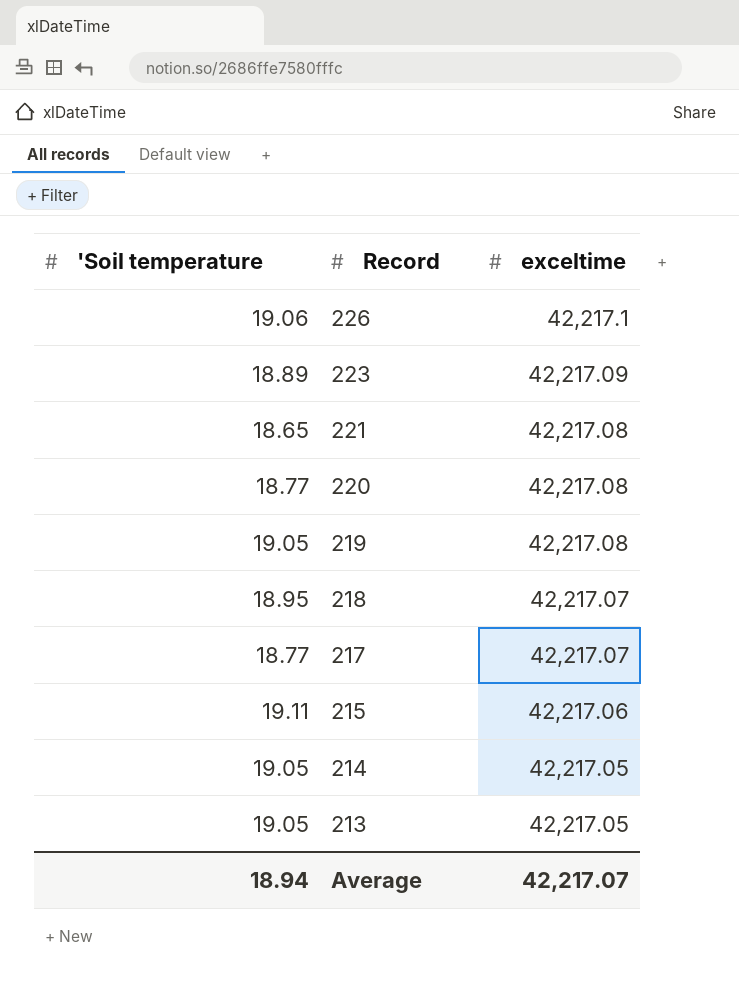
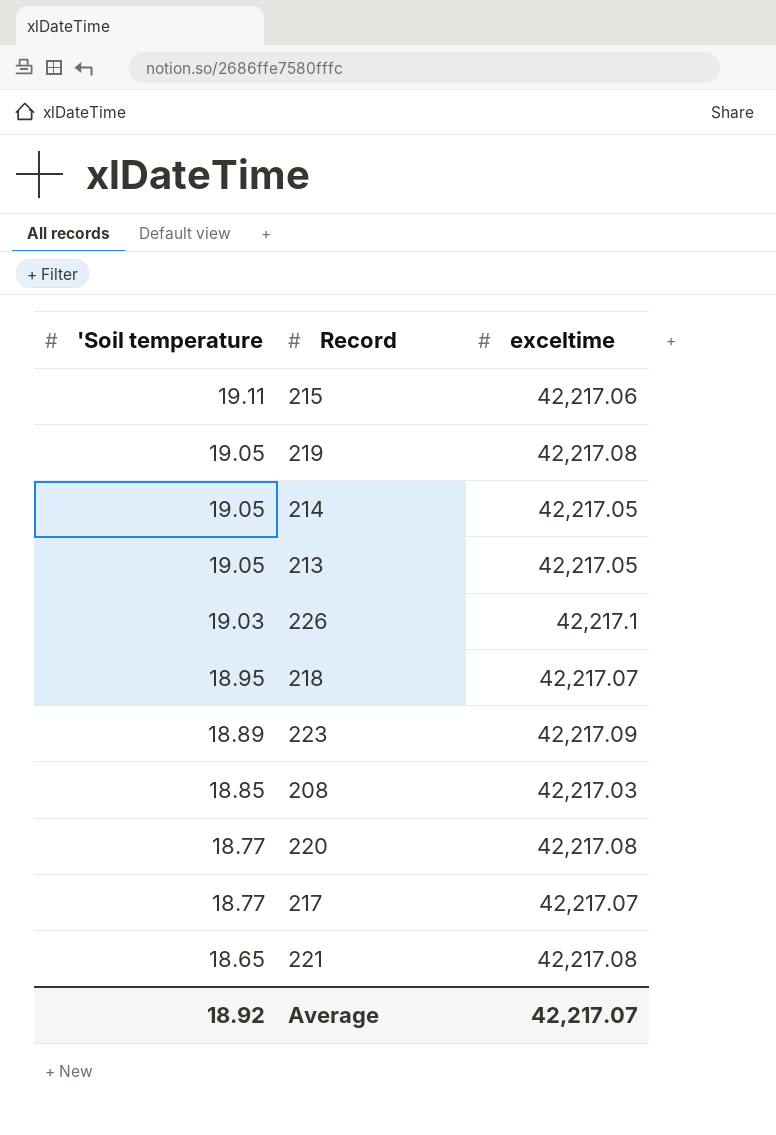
row order: Record descending -> 'Soil temperature descending
226 | 'Soil temperature: 19.06 -> 19.03
row 208: none -> 18.85 | 42,217.03
Average | 'Soil temperature: 18.94 -> 18.92

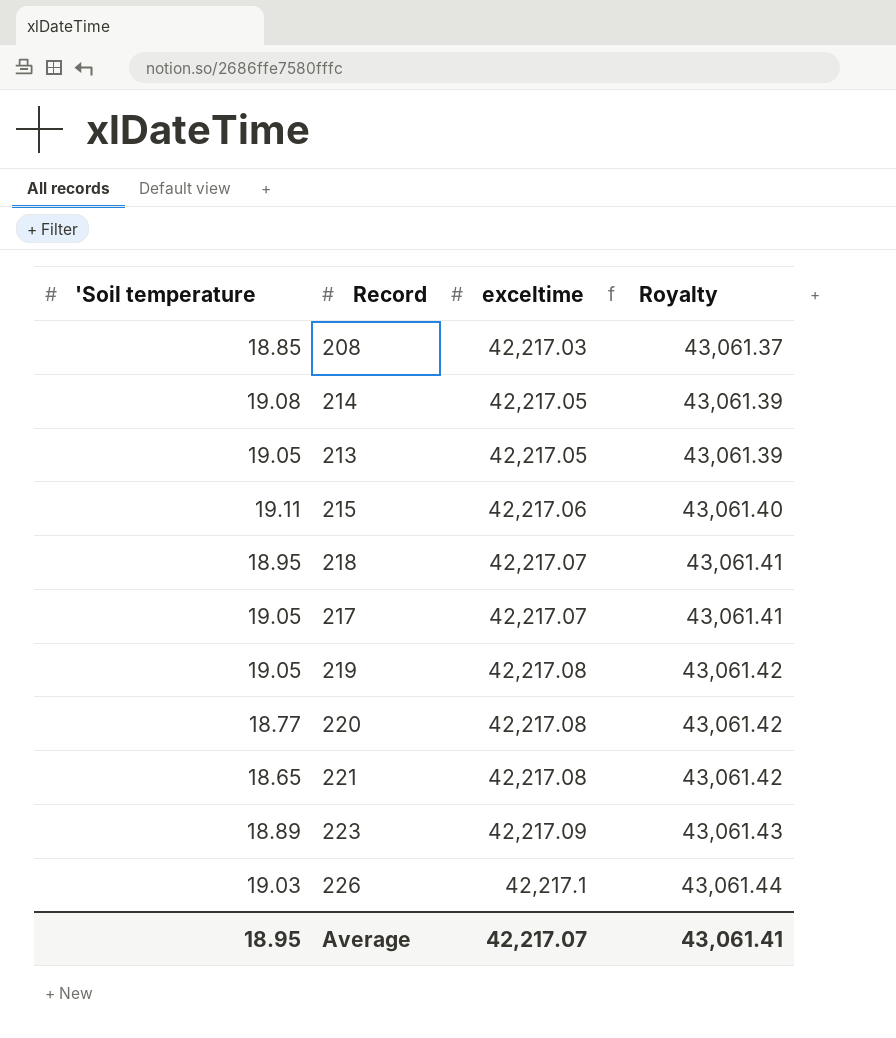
row order: 'Soil temperature descending -> exceltime ascending
column Royalty | formula: none -> [exceltime] * 1.02
214 | 'Soil temperature: 19.05 -> 19.08
217 | 'Soil temperature: 18.77 -> 19.05
Average | 'Soil temperature: 18.92 -> 18.95

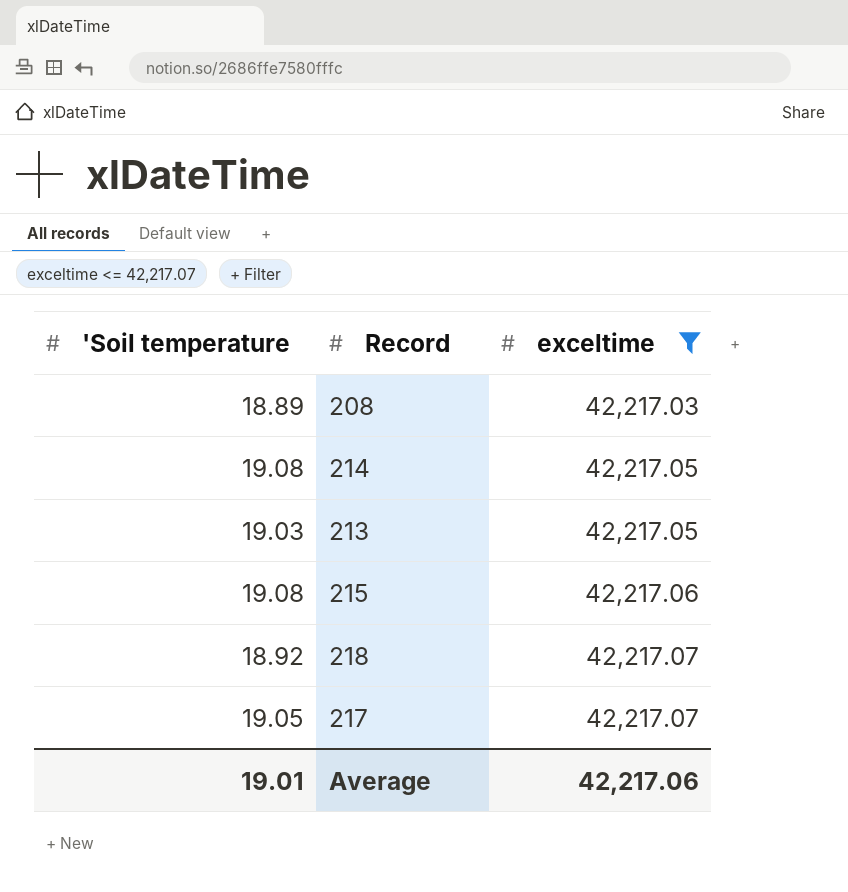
filter: none -> exceltime <= 42,217.07
column Royalty | formula: [exceltime] * 1.02 -> none
208 | 'Soil temperature: 18.85 -> 18.89
213 | 'Soil temperature: 19.05 -> 19.03
215 | 'Soil temperature: 19.11 -> 19.08
218 | 'Soil temperature: 18.95 -> 18.92
Average | 'Soil temperature: 18.95 -> 19.01
Average | exceltime: 42,217.07 -> 42,217.06

